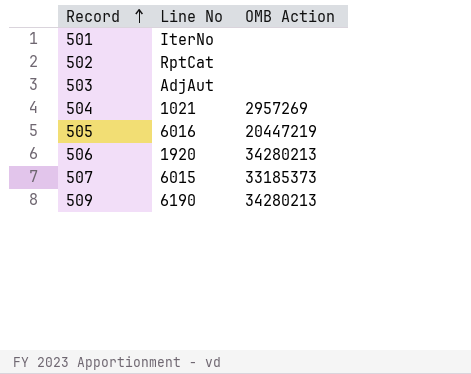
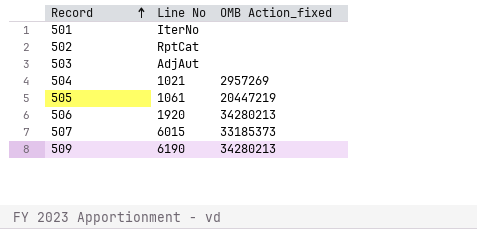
column name: OMB Action -> OMB Action_fixed
505 | Line No: 6016 -> 1061

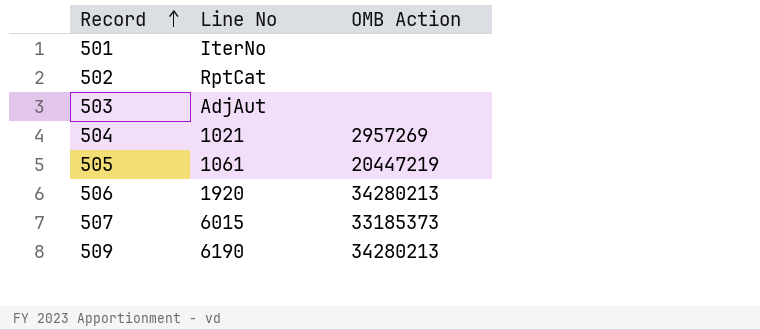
column name: OMB Action_fixed -> OMB Action

